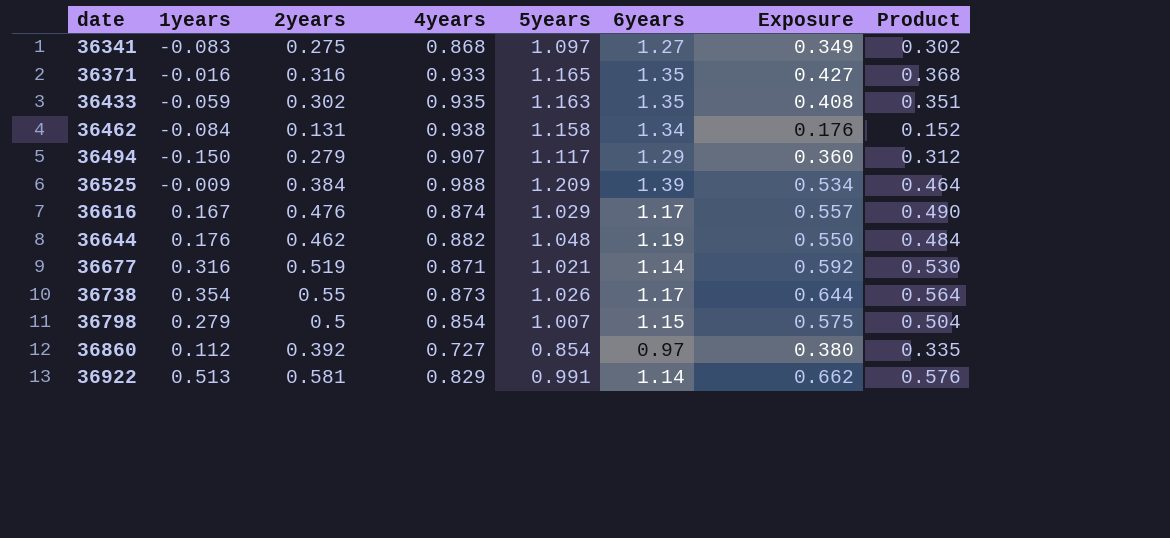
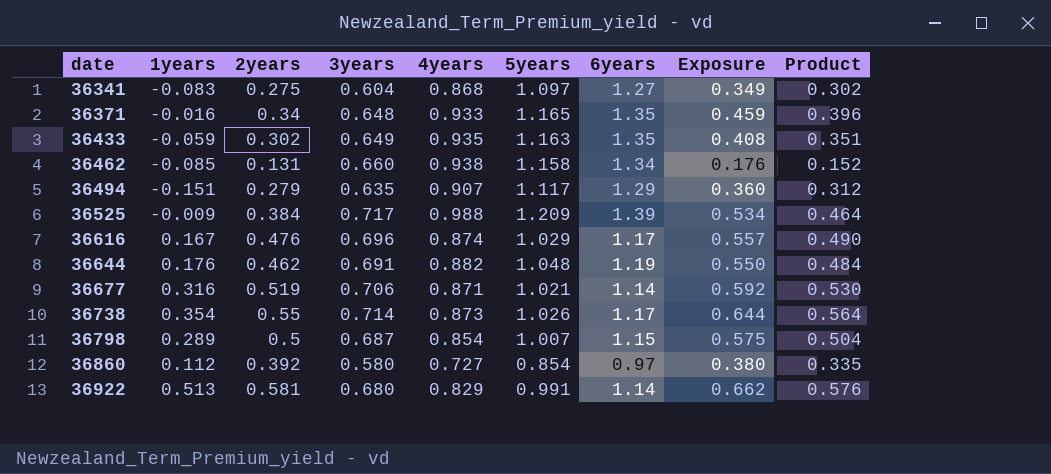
column 3years | position: none -> 4
36371 | 2years: 0.316 -> 0.34
36371 | Exposure: 0.427 -> 0.459
36371 | Product: 0.368 -> 0.396
36462 | 1years: -0.084 -> -0.085
36494 | 1years: -0.150 -> -0.151
36798 | 1years: 0.279 -> 0.289

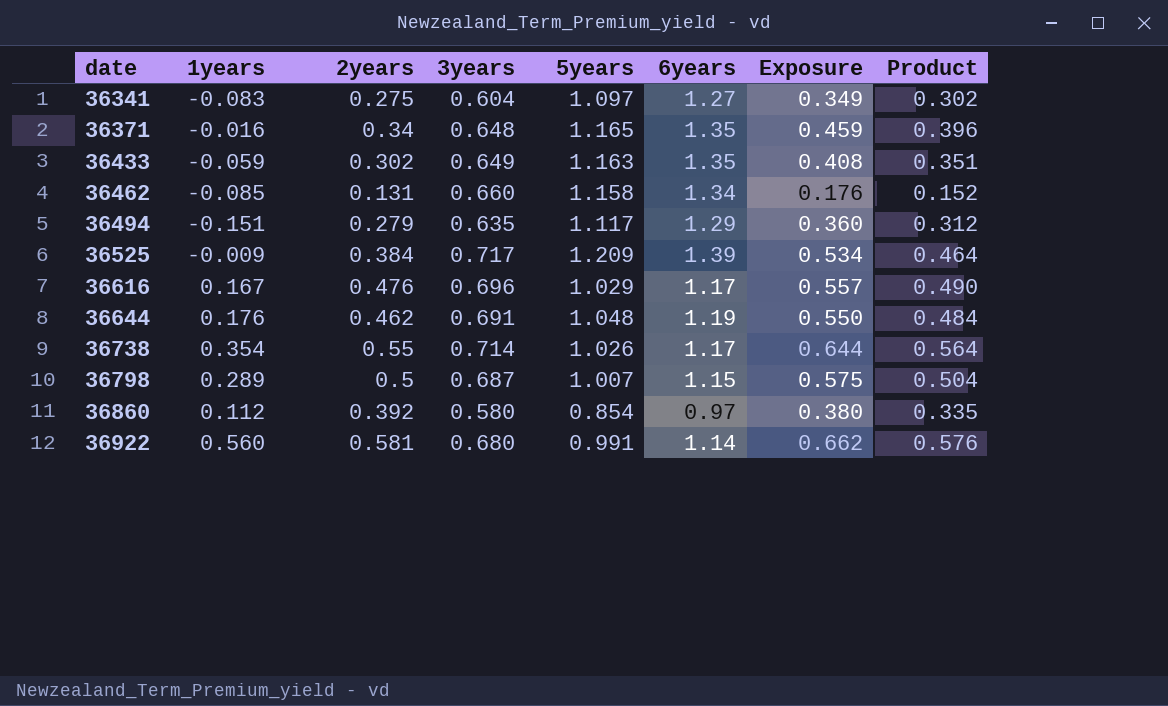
column 4years | position: 5 -> none
row 36677: 0.316 | 0.519 | 0.706 | 0.871 | 1.021 | 1.14 | 0.592 | 0.530 -> none
36922 | 1years: 0.513 -> 0.560

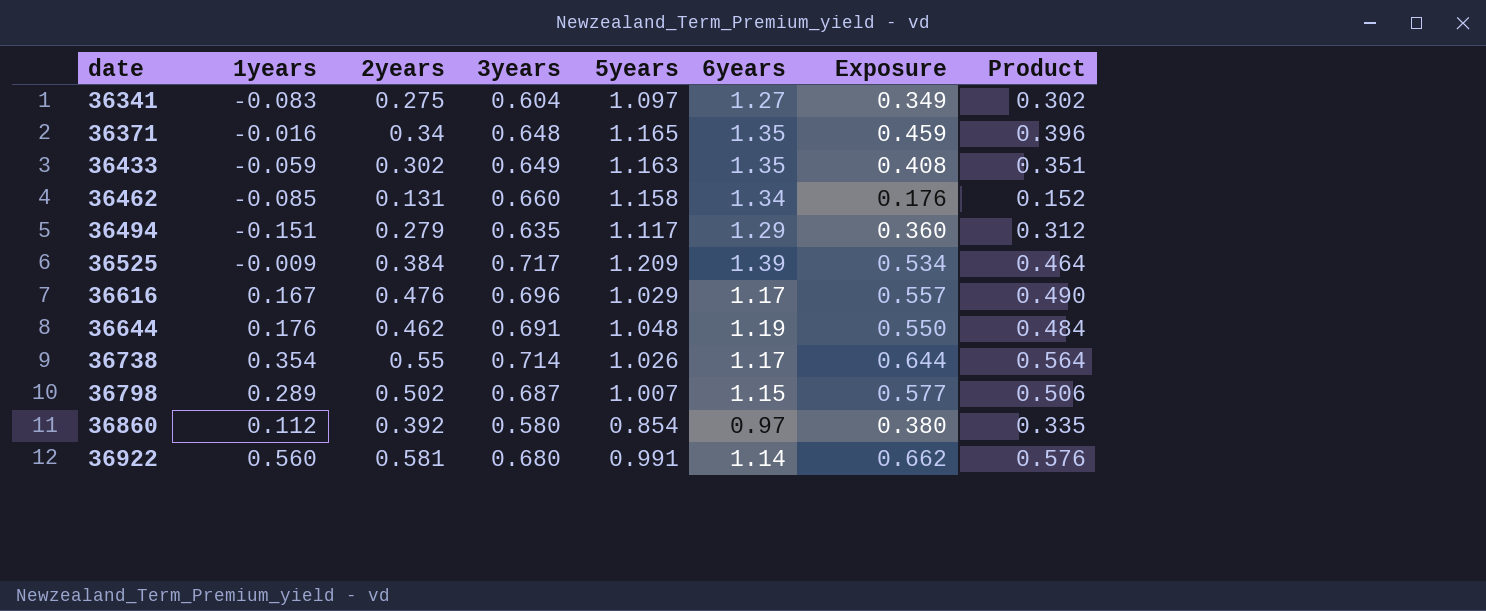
36798 | 2years: 0.5 -> 0.502
36798 | Exposure: 0.575 -> 0.577
36798 | Product: 0.504 -> 0.506

